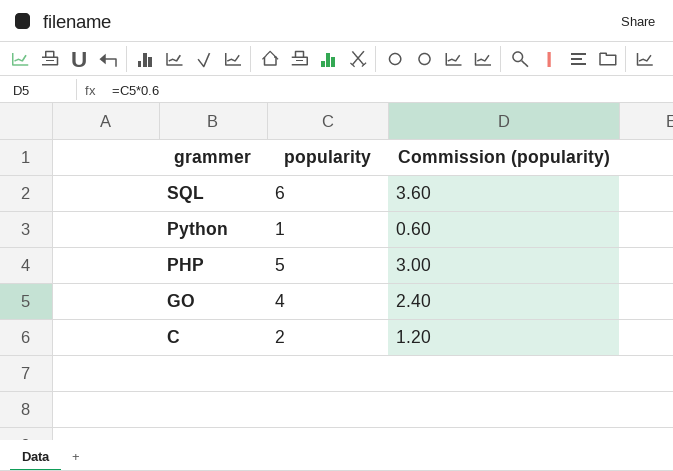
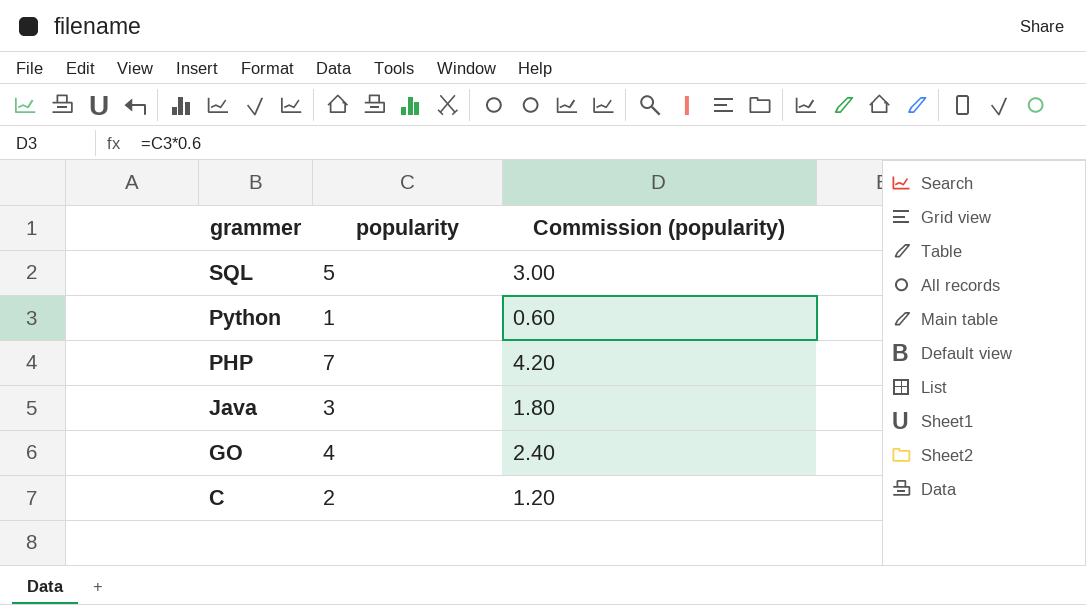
SQL | popularity: 6 -> 5
SQL | Commission (popularity): 3.60 -> 3.00
PHP | popularity: 5 -> 7
PHP | Commission (popularity): 3.00 -> 4.20
row Java: none -> 3 | 1.80

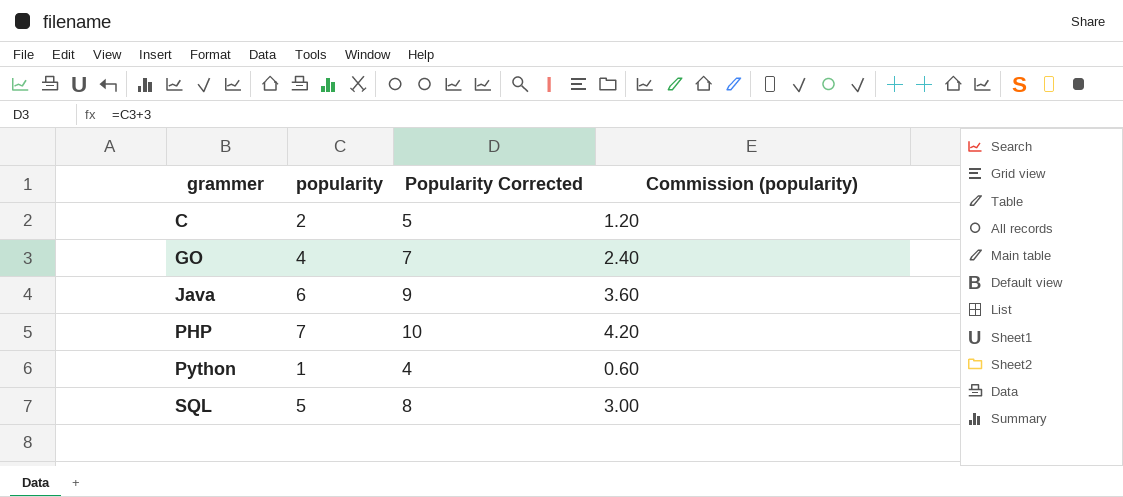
row order: grammer descending -> grammer ascending
column Popularity Corrected | formula: none -> [popularity] + 3
Java | popularity: 3 -> 6
Java | Commission (popularity): 1.80 -> 3.60

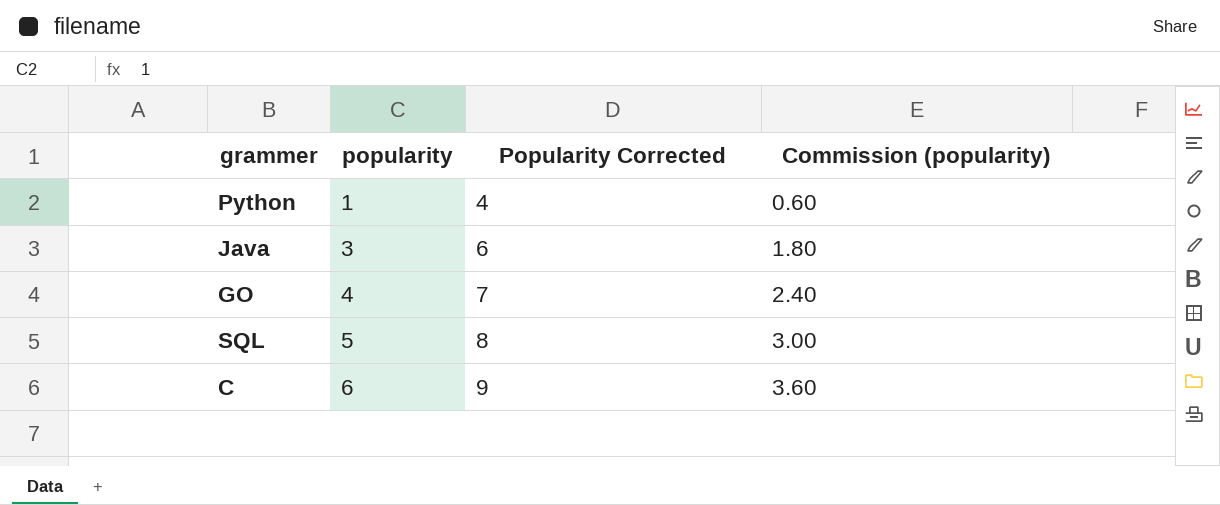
row order: grammer ascending -> popularity ascending
row PHP: 7 | 10 | 4.20 -> none
Java | popularity: 6 -> 3
Java | Popularity Corrected: 9 -> 6
Java | Commission (popularity): 3.60 -> 1.80
C | popularity: 2 -> 6
C | Popularity Corrected: 5 -> 9
C | Commission (popularity): 1.20 -> 3.60

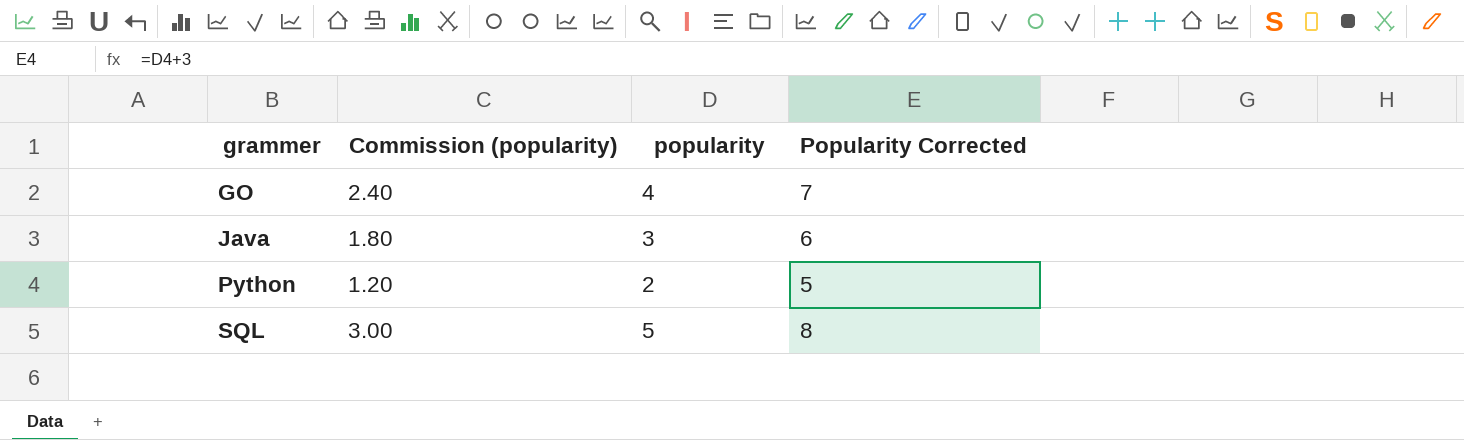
row order: popularity ascending -> grammer ascending
column Commission (popularity) | position: 4 -> 2
row C: 6 | 9 | 3.60 -> none
Python | Commission (popularity): 0.60 -> 1.20
Python | popularity: 1 -> 2
Python | Popularity Corrected: 4 -> 5

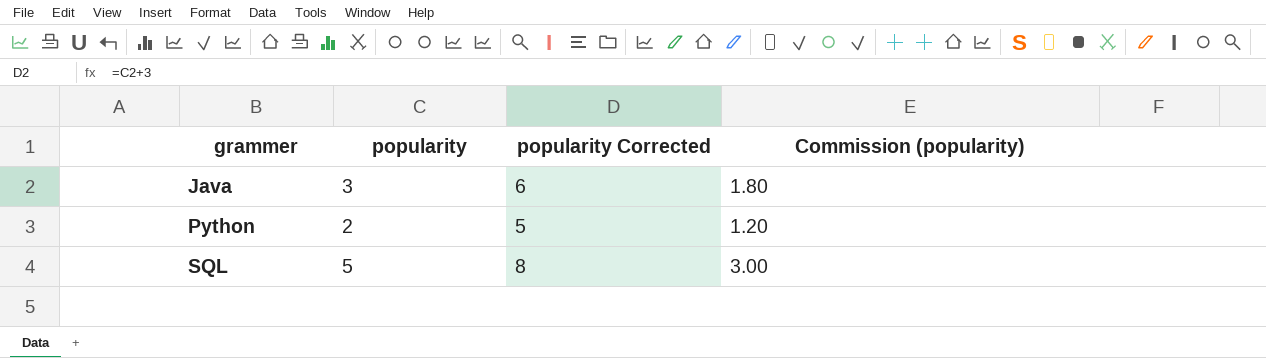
column name: Popularity Corrected -> popularity Corrected
column Commission (popularity) | position: 2 -> 4
row GO: 2.40 | 4 | 7 -> none

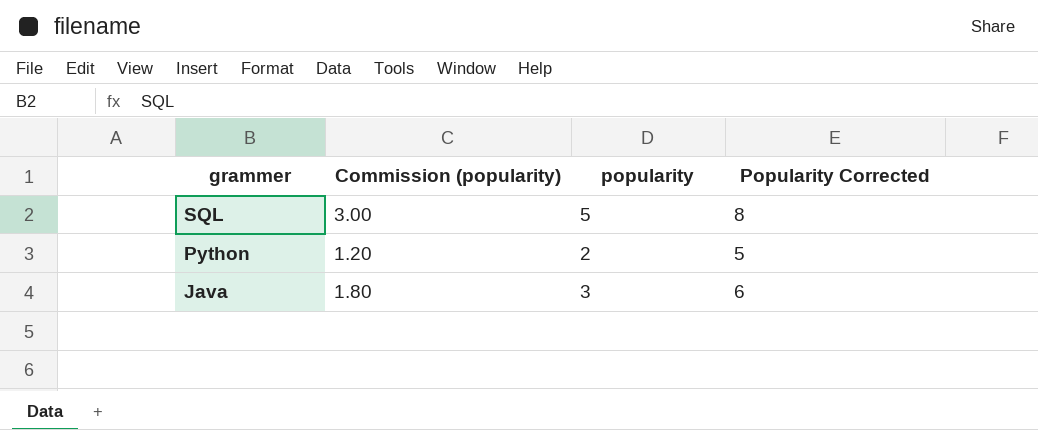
row order: grammer ascending -> grammer descending
column Commission (popularity) | position: 4 -> 2
column name: popularity Corrected -> Popularity Corrected

